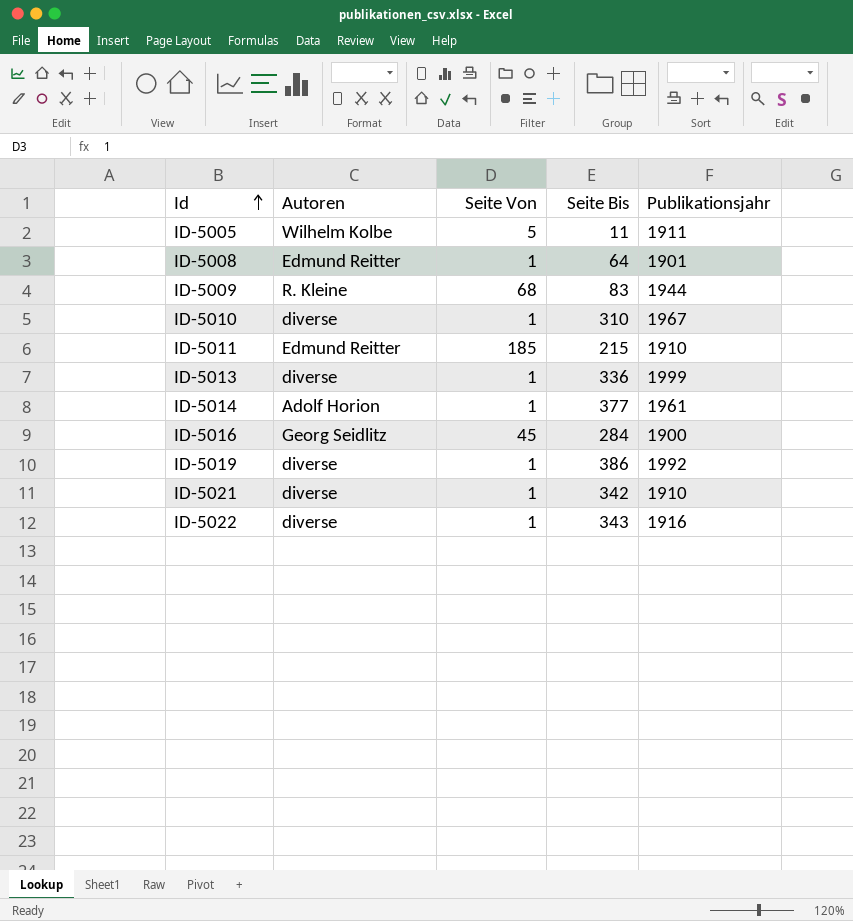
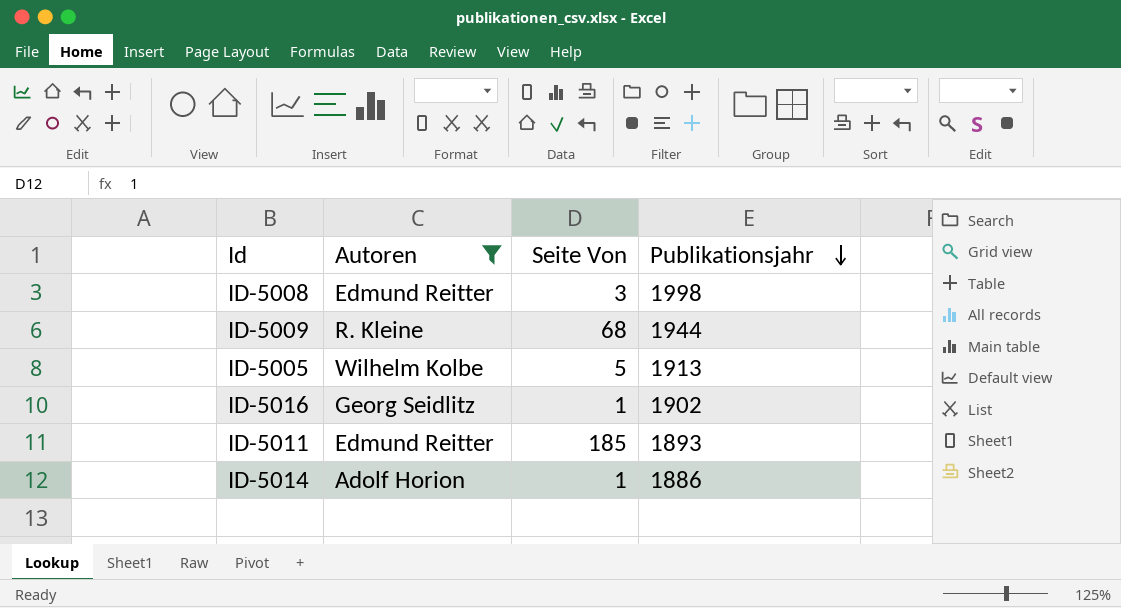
filter: none -> Autoren != diverse
row order: Id ascending -> Publikationsjahr descending
column Seite Bis | position: 4 -> none
ID-5008 | Seite Von: 1 -> 3
ID-5008 | Publikationsjahr: 1901 -> 1998
ID-5005 | Publikationsjahr: 1911 -> 1913
ID-5016 | Seite Von: 45 -> 1
ID-5016 | Publikationsjahr: 1900 -> 1902
ID-5011 | Publikationsjahr: 1910 -> 1893
ID-5014 | Publikationsjahr: 1961 -> 1886

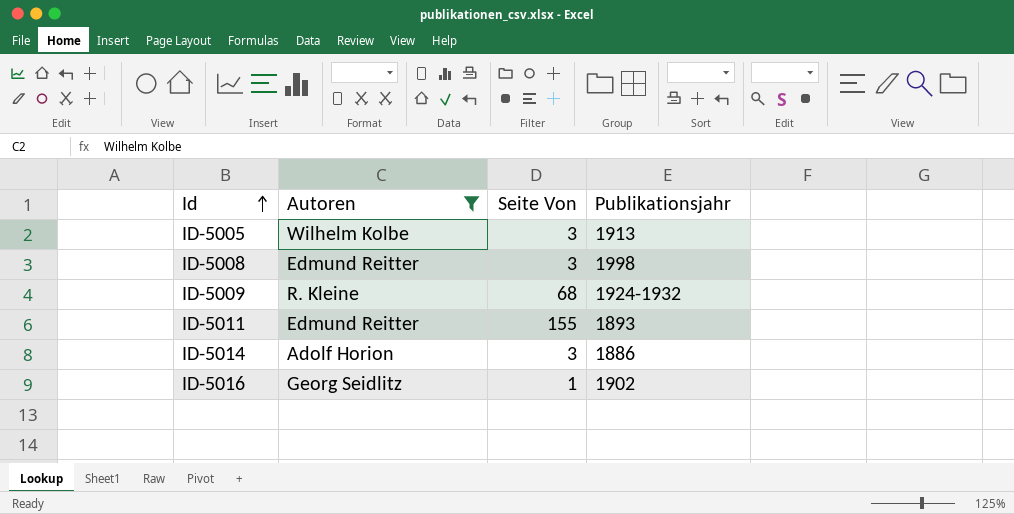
row order: Publikationsjahr descending -> Id ascending
ID-5005 | Seite Von: 5 -> 3
ID-5009 | Publikationsjahr: 1944 -> 1924-1932
ID-5011 | Seite Von: 185 -> 155
ID-5014 | Seite Von: 1 -> 3

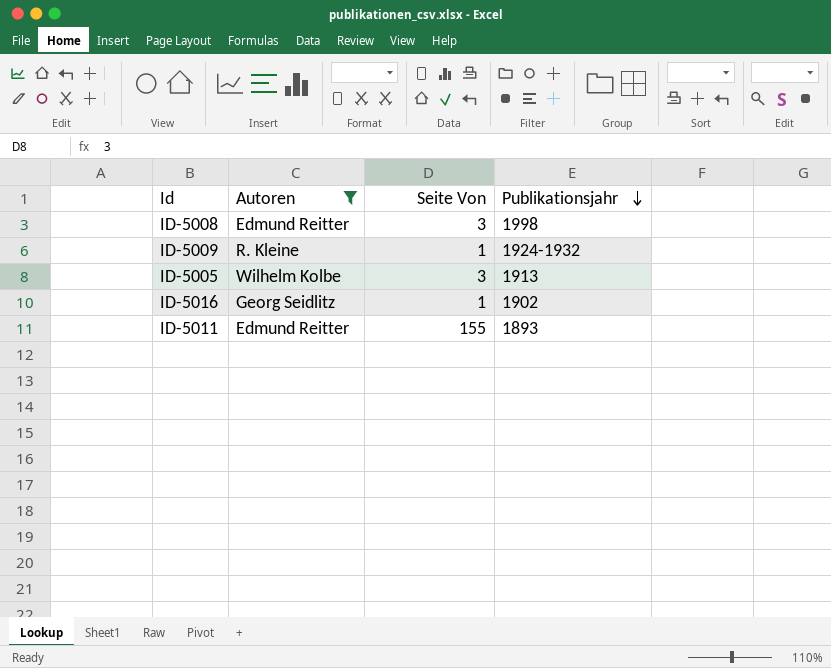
row order: Id ascending -> Publikationsjahr descending
row ID-5014: Adolf Horion | 3 | 1886 -> none
ID-5009 | Seite Von: 68 -> 1

